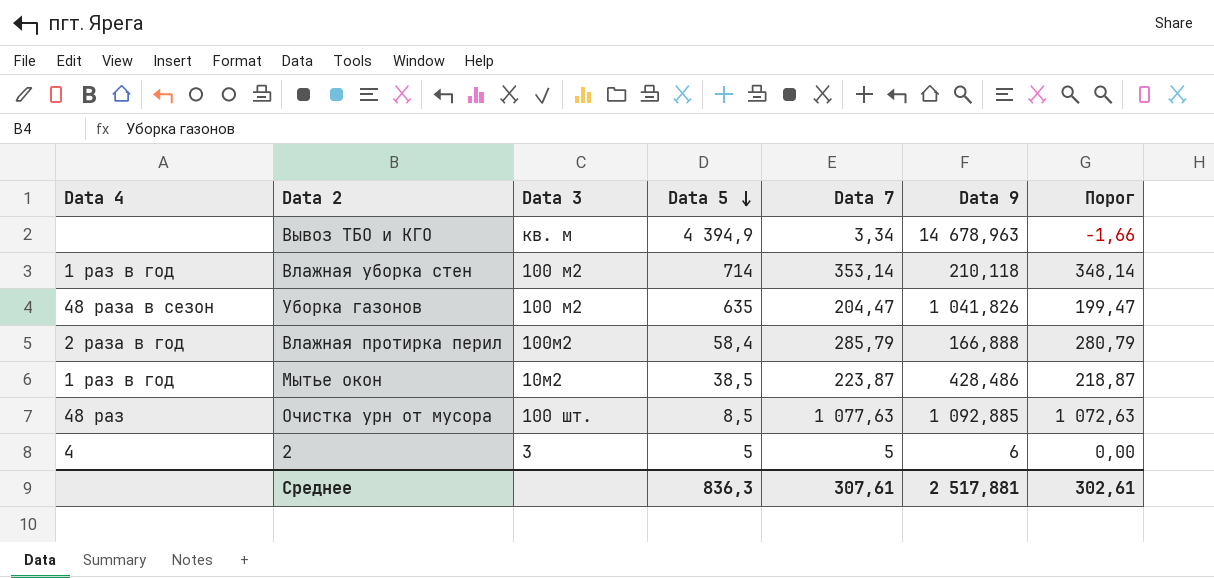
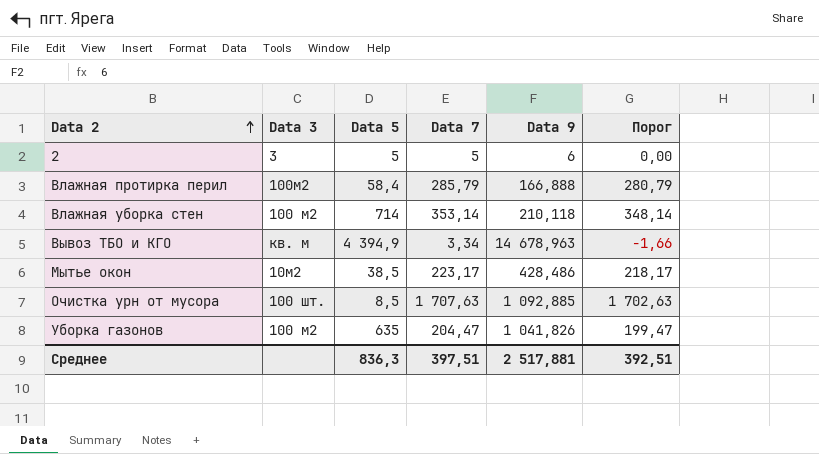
row order: Data 5 descending -> Data 2 ascending
column Data 4 | position: 1 -> none
Мытье окон | Data 7: 223,87 -> 223,17
Мытье окон | Порог: 218,87 -> 218,17
Очистка урн от мусора | Data 7: 1 077,63 -> 1 707,63
Очистка урн от мусора | Порог: 1 072,63 -> 1 702,63
Среднее | Data 7: 307,61 -> 397,51
Среднее | Порог: 302,61 -> 392,51

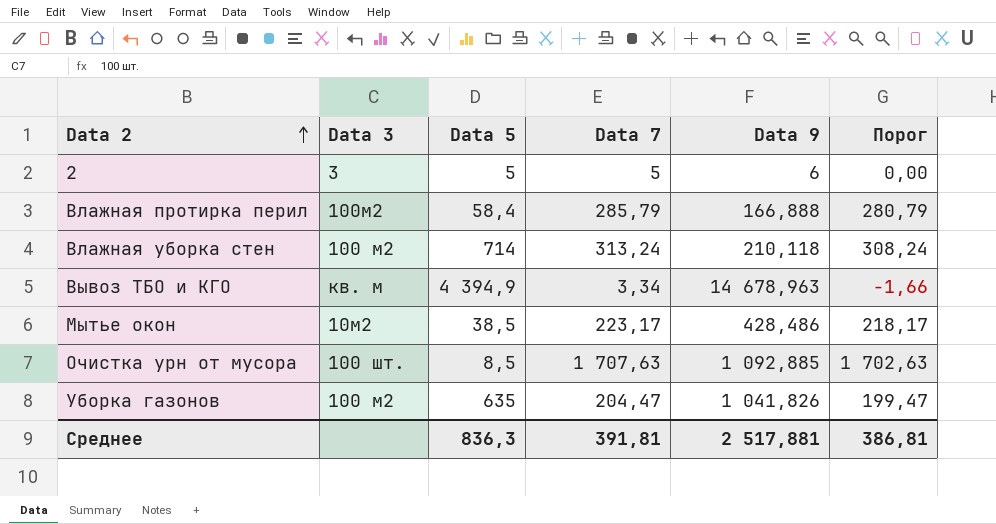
Влажная уборка стен | Data 7: 353,14 -> 313,24
Влажная уборка стен | Порог: 348,14 -> 308,24
Среднее | Data 7: 397,51 -> 391,81
Среднее | Порог: 392,51 -> 386,81

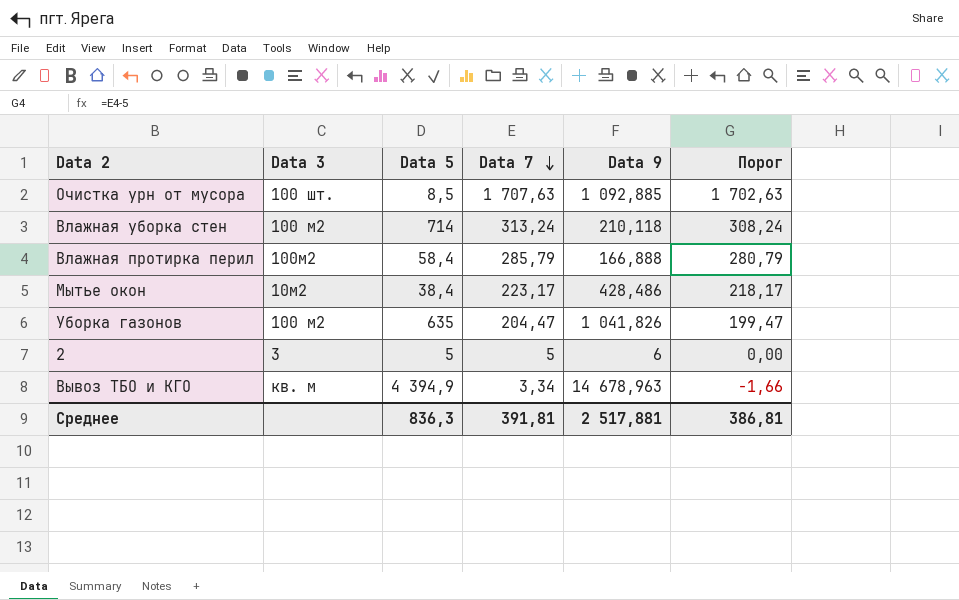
row order: Data 2 ascending -> Data 7 descending
Мытье окон | Data 5: 38,5 -> 38,4

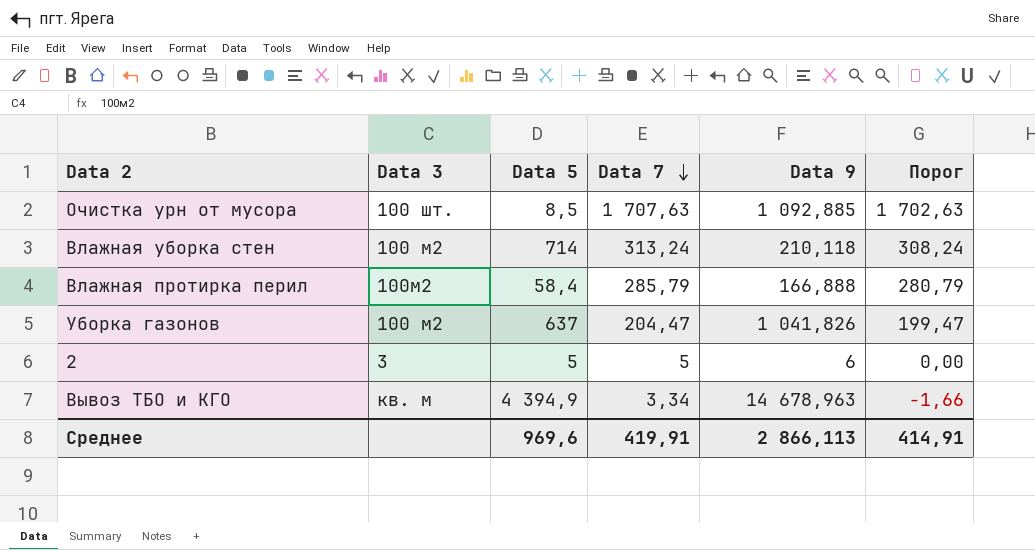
row Мытье окон: 10м2 | 38,4 | 223,17 | 428,486 | 218,17 -> none
Уборка газонов | Data 5: 635 -> 637
Среднее | Data 5: 836,3 -> 969,6
Среднее | Data 7: 391,81 -> 419,91
Среднее | Data 9: 2 517,881 -> 2 866,113
Среднее | Порог: 386,81 -> 414,91

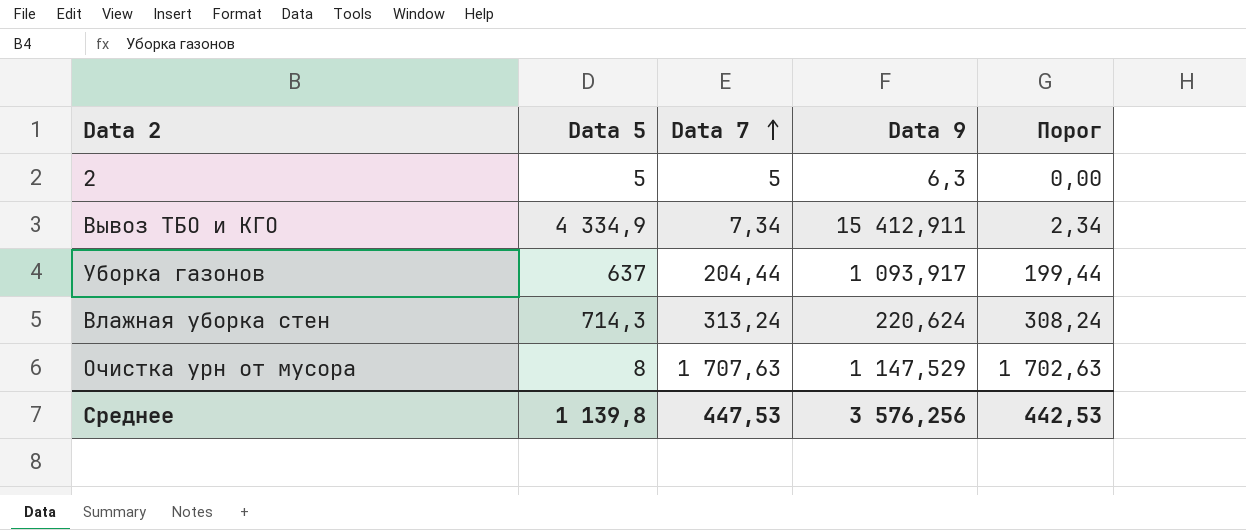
row order: Data 7 descending -> Data 7 ascending
column Data 3 | position: 2 -> none
row Влажная протирка перил: 100м2 | 58,4 | 285,79 | 166,888 | 280,79 -> none
2 | Data 9: 6 -> 6,3
Вывоз ТБО и КГО | Data 5: 4 394,9 -> 4 334,9
Вывоз ТБО и КГО | Data 7: 3,34 -> 7,34
Вывоз ТБО и КГО | Data 9: 14 678,963 -> 15 412,911
Вывоз ТБО и КГО | Порог: -1,66 -> 2,34
Уборка газонов | Data 7: 204,47 -> 204,44
Уборка газонов | Data 9: 1 041,826 -> 1 093,917
Уборка газонов | Порог: 199,47 -> 199,44
Влажная уборка стен | Data 5: 714 -> 714,3
Влажная уборка стен | Data 9: 210,118 -> 220,624
Очистка урн от мусора | Data 5: 8,5 -> 8
Очистка урн от мусора | Data 9: 1 092,885 -> 1 147,529
Среднее | Data 5: 969,6 -> 1 139,8
Среднее | Data 7: 419,91 -> 447,53
Среднее | Data 9: 2 866,113 -> 3 576,256
Среднее | Порог: 414,91 -> 442,53

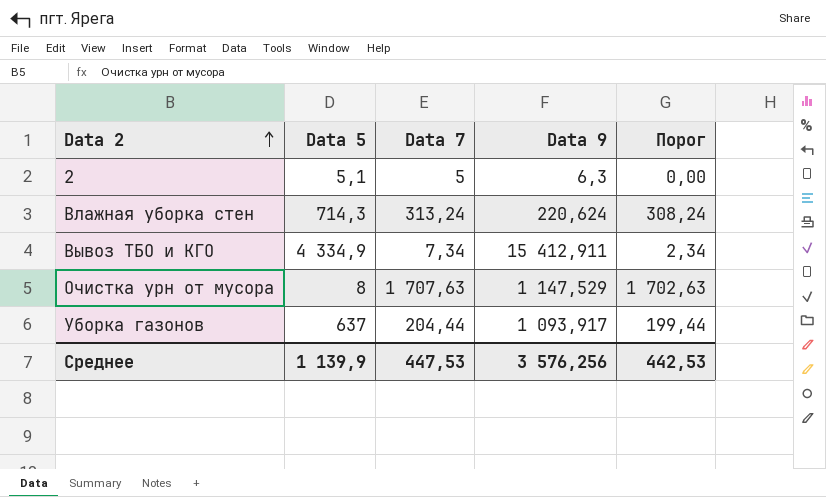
row order: Data 7 ascending -> Data 2 ascending
2 | Data 5: 5 -> 5,1
Среднее | Data 5: 1 139,8 -> 1 139,9

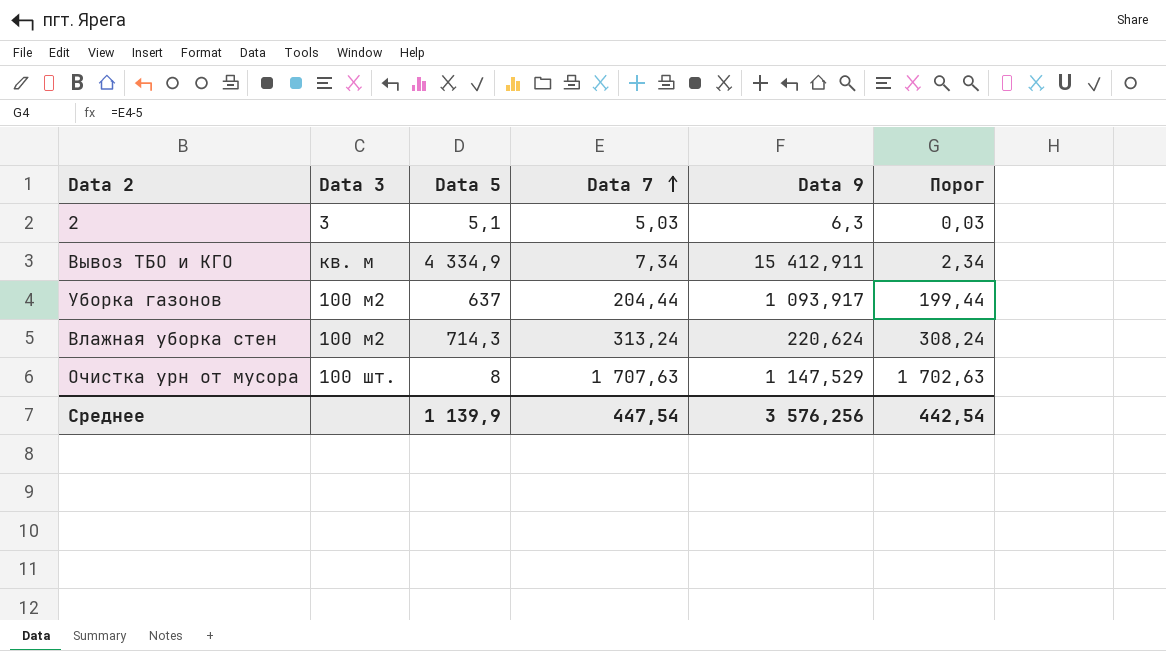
row order: Data 2 ascending -> Data 7 ascending
column Data 3 | position: none -> 2
2 | Data 7: 5 -> 5,03
2 | Порог: 0,00 -> 0,03
Среднее | Data 7: 447,53 -> 447,54
Среднее | Порог: 442,53 -> 442,54

